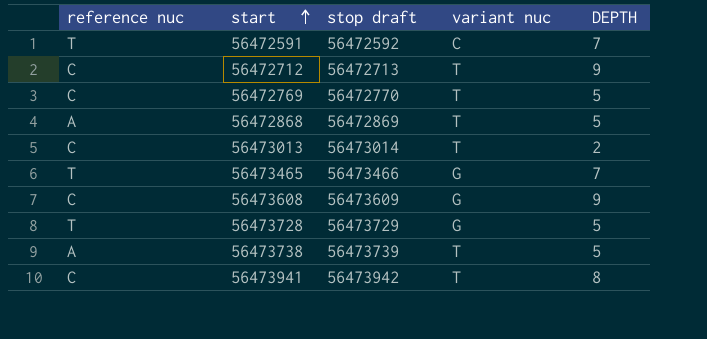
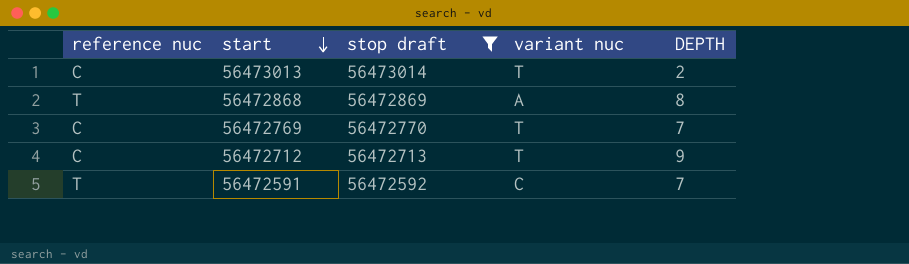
filter: none -> stop draft <= 56473014
row order: start ascending -> start descending
56472868 | reference nuc: A -> T
56472868 | variant nuc: T -> A
56472868 | DEPTH: 5 -> 8
56472769 | DEPTH: 5 -> 7

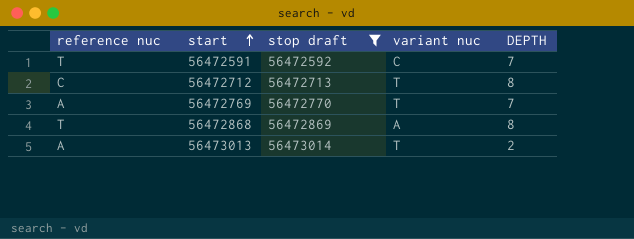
row order: start descending -> start ascending
56472712 | DEPTH: 9 -> 8
56472769 | reference nuc: C -> A
56473013 | reference nuc: C -> A

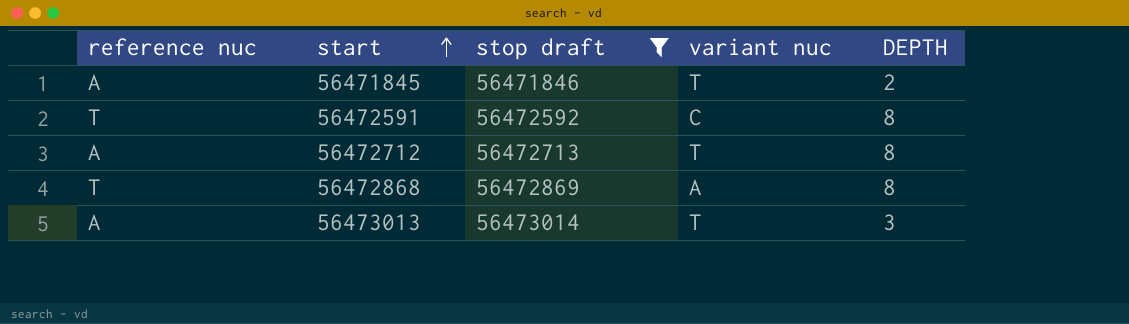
row 56472769: A | 56472770 | T | 7 -> none
row 56471845: none -> A | 56471846 | T | 2
56472591 | DEPTH: 7 -> 8
56472712 | reference nuc: C -> A
56473013 | DEPTH: 2 -> 3

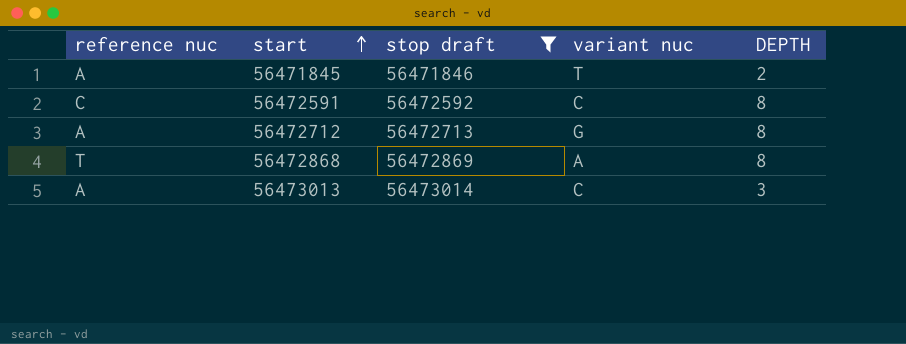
56472591 | reference nuc: T -> C
56472712 | variant nuc: T -> G
56473013 | variant nuc: T -> C

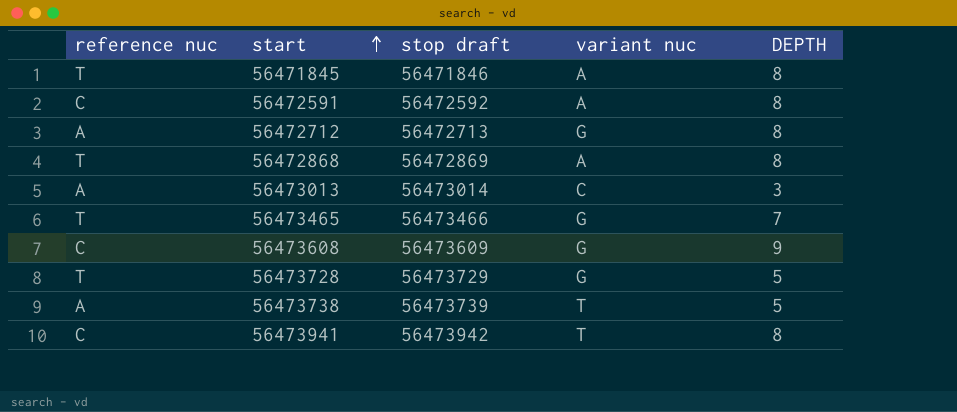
filter: stop draft <= 56473014 -> none
56471845 | reference nuc: A -> T
56471845 | variant nuc: T -> A
56471845 | DEPTH: 2 -> 8
56472591 | variant nuc: C -> A

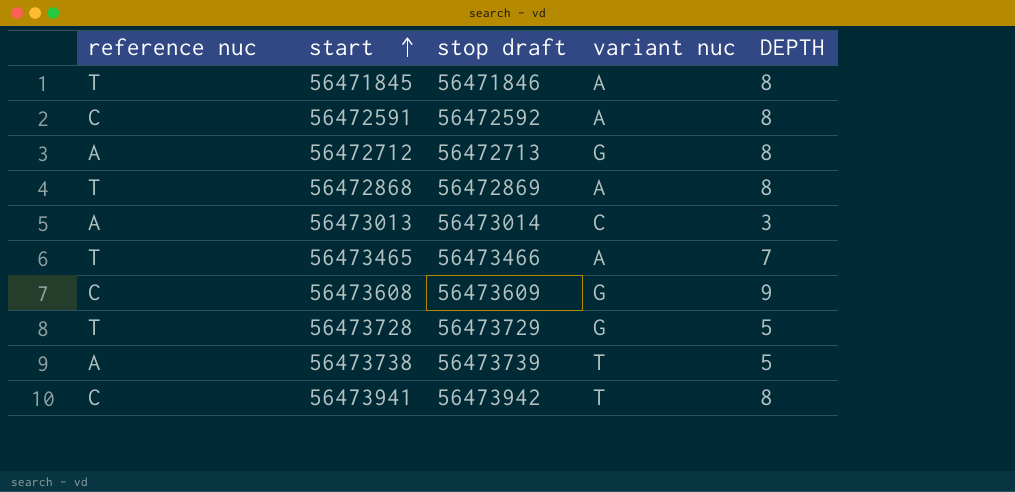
56473465 | variant nuc: G -> A

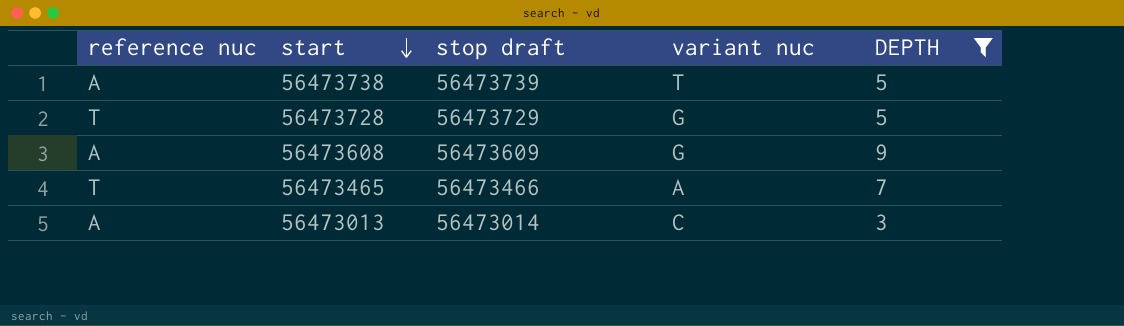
filter: none -> DEPTH != 8
row order: start ascending -> start descending
56473608 | reference nuc: C -> A

